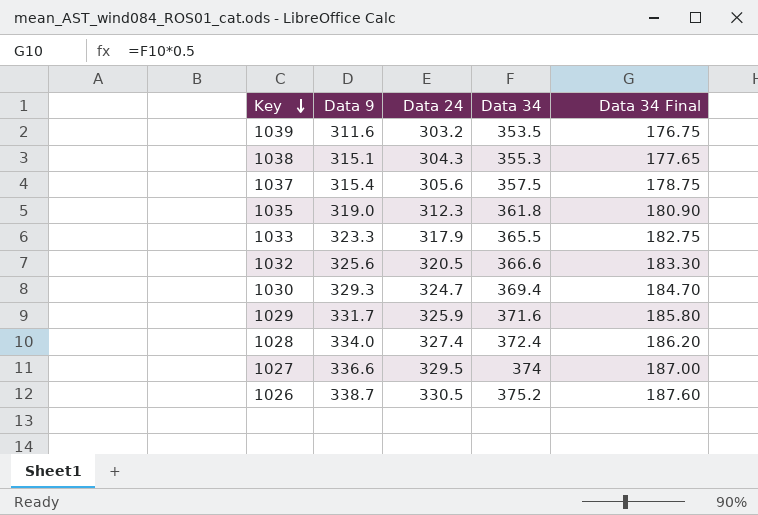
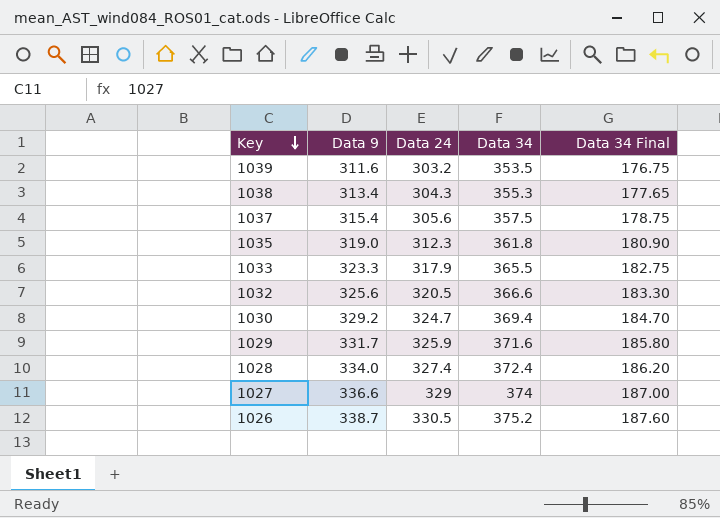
1038 | Data 9: 315.1 -> 313.4
1030 | Data 9: 329.3 -> 329.2
1027 | Data 24: 329.5 -> 329

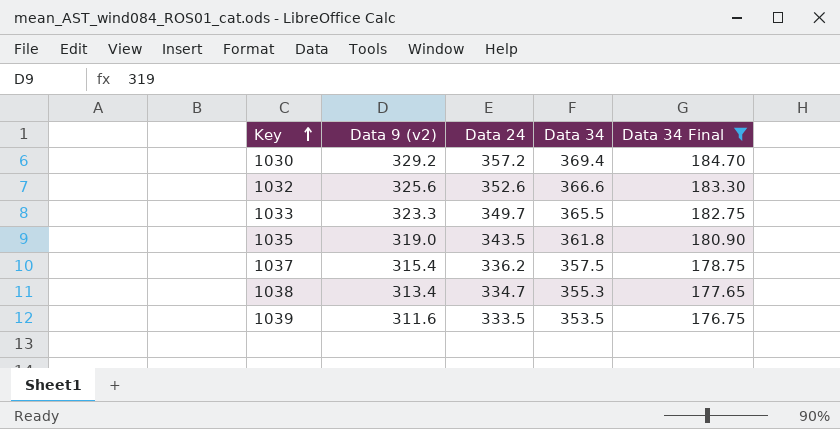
filter: none -> Data 34 Final <= 184.70
row order: Key descending -> Key ascending
column name: Data 9 -> Data 9 (v2)
1030 | Data 24: 324.7 -> 357.2
1032 | Data 24: 320.5 -> 352.6
1033 | Data 24: 317.9 -> 349.7
1035 | Data 24: 312.3 -> 343.5
1037 | Data 24: 305.6 -> 336.2
1038 | Data 24: 304.3 -> 334.7
1039 | Data 24: 303.2 -> 333.5

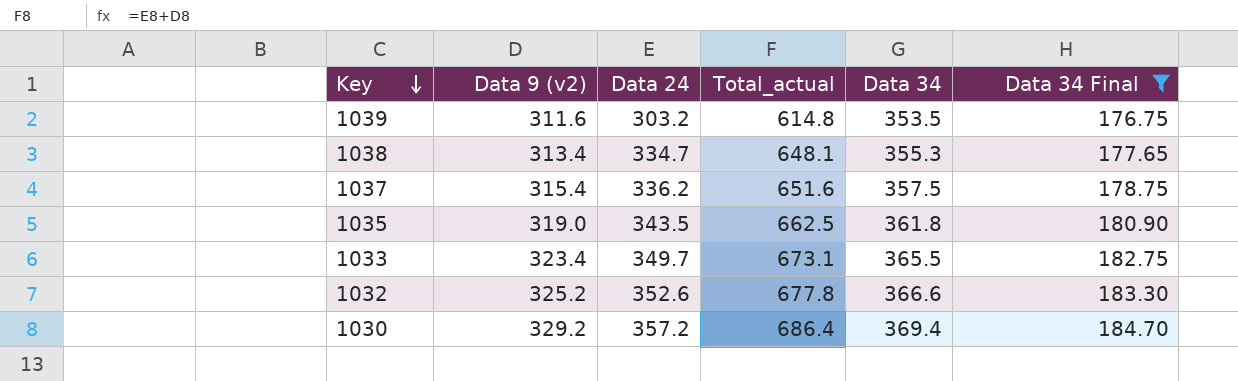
row order: Key ascending -> Key descending
column Total_actual | formula: none -> [Data 9 (v2)] + [Data 24]
1039 | Data 24: 333.5 -> 303.2
1033 | Data 9 (v2): 323.3 -> 323.4
1032 | Data 9 (v2): 325.6 -> 325.2

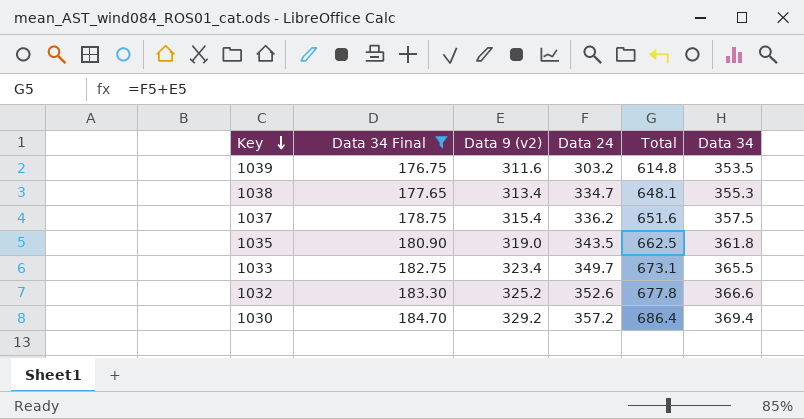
column Data 34 Final | position: 6 -> 2
column name: Total_actual -> Total

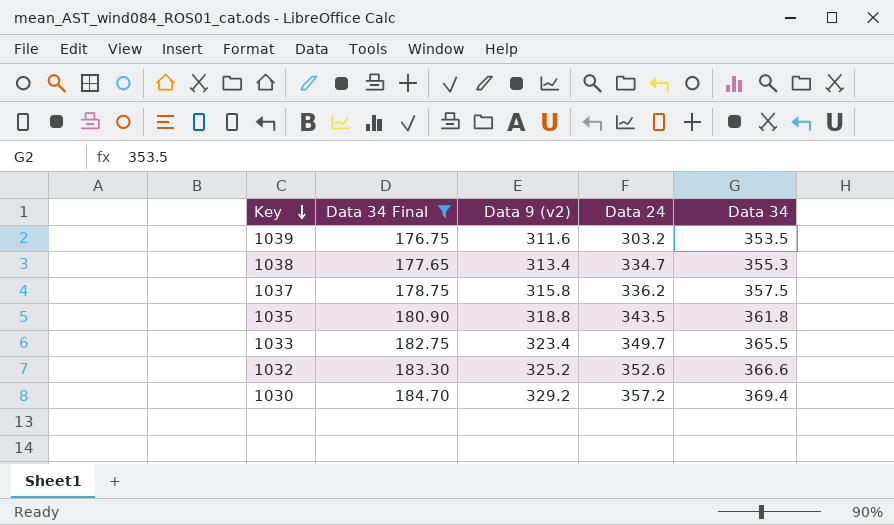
column Total | formula: [Data 9 (v2)] + [Data 24] -> none
1037 | Data 9 (v2): 315.4 -> 315.8
1035 | Data 9 (v2): 319.0 -> 318.8

